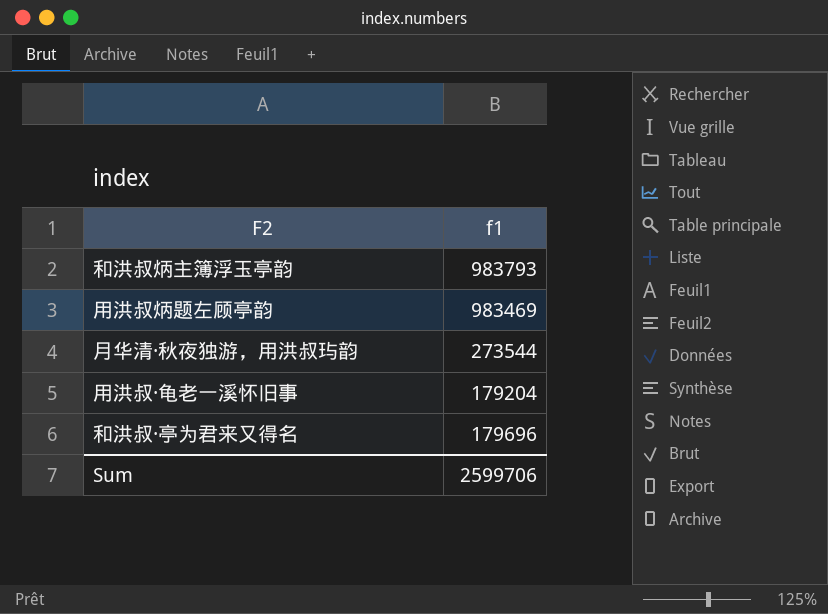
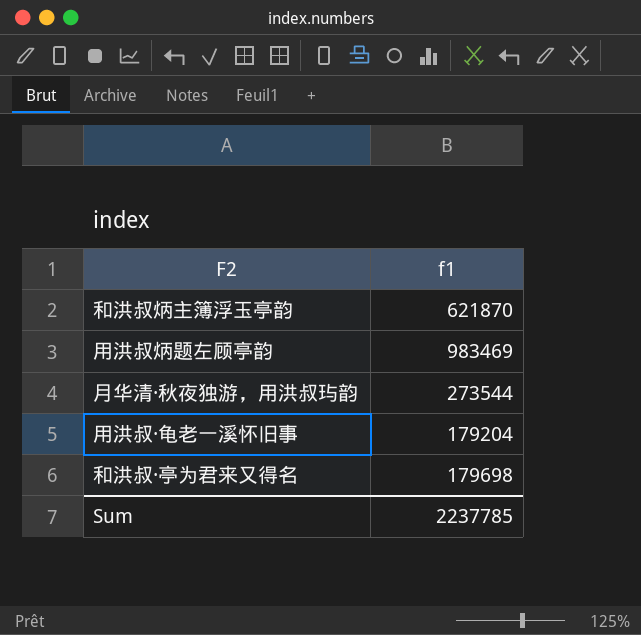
和洪叔炳主簿浮玉亭韵 | f1: 983793 -> 621870
和洪叔·亭为君来又得名 | f1: 179696 -> 179698
Sum | f1: 2599706 -> 2237785

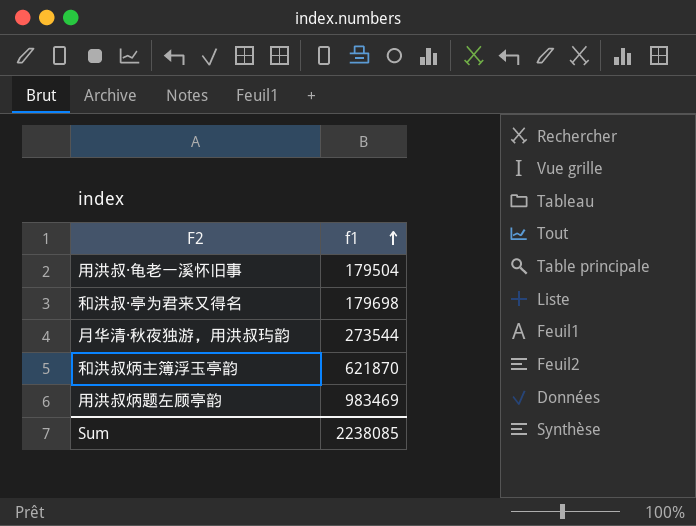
row order: none -> f1 ascending
用洪叔·龟老一溪怀旧事 | f1: 179204 -> 179504
Sum | f1: 2237785 -> 2238085

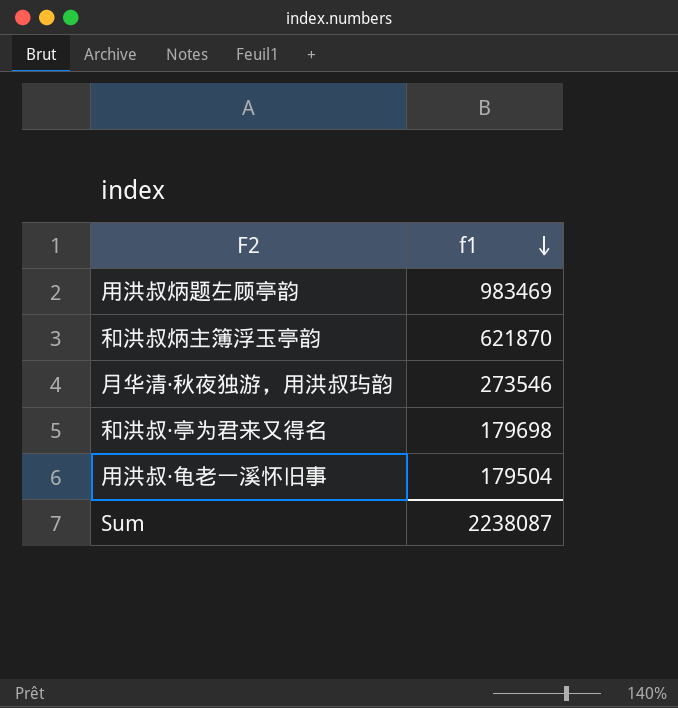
row order: f1 ascending -> f1 descending
月华清·秋夜独游，用洪叔玙韵 | f1: 273544 -> 273546
Sum | f1: 2238085 -> 2238087

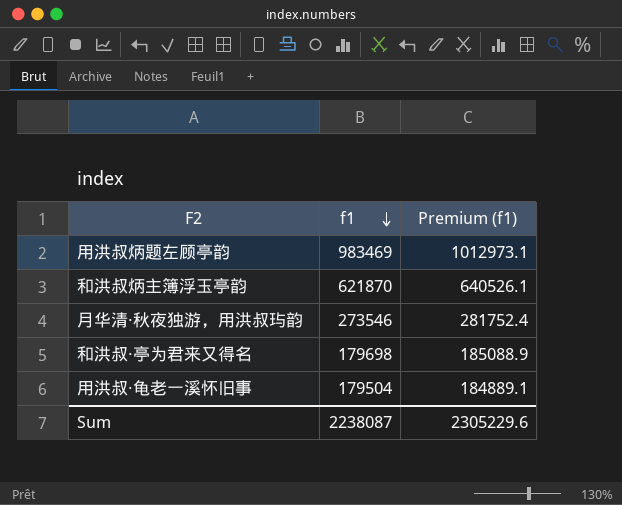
column Premium (f1) | formula: none -> [f1] * 1.03

